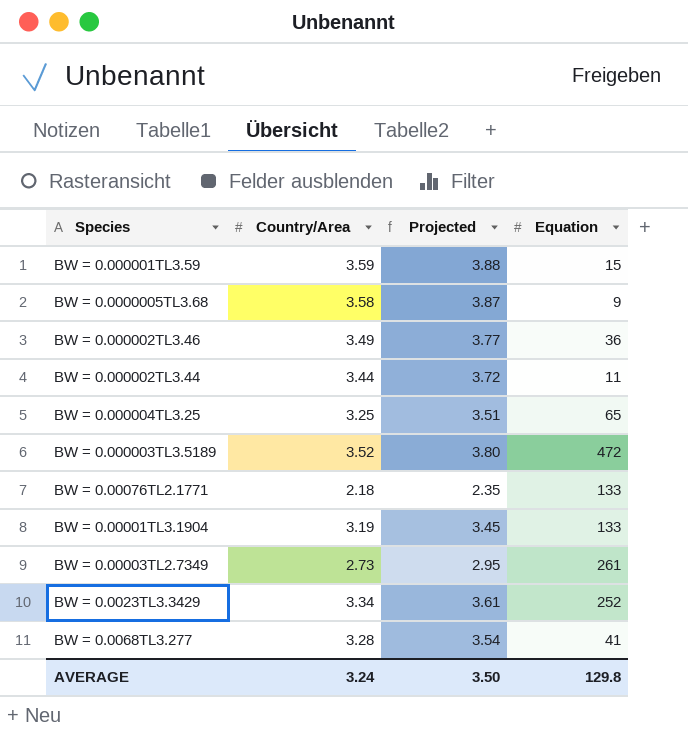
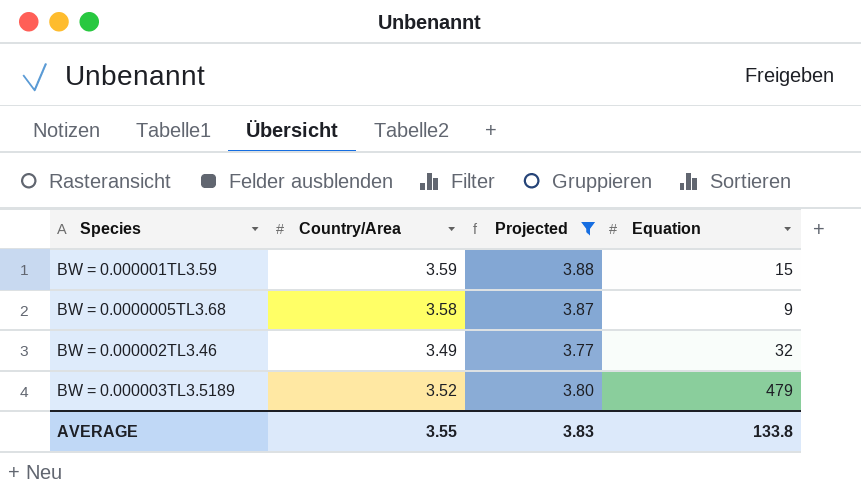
filter: none -> Projected >= 3.77
BW = 0.000002TL3.46 | Equation: 36 -> 32
BW = 0.000003TL3.5189 | Equation: 472 -> 479
AVERAGE | Country/Area: 3.24 -> 3.55
AVERAGE | Projected: 3.50 -> 3.83
AVERAGE | Equation: 129.8 -> 133.8

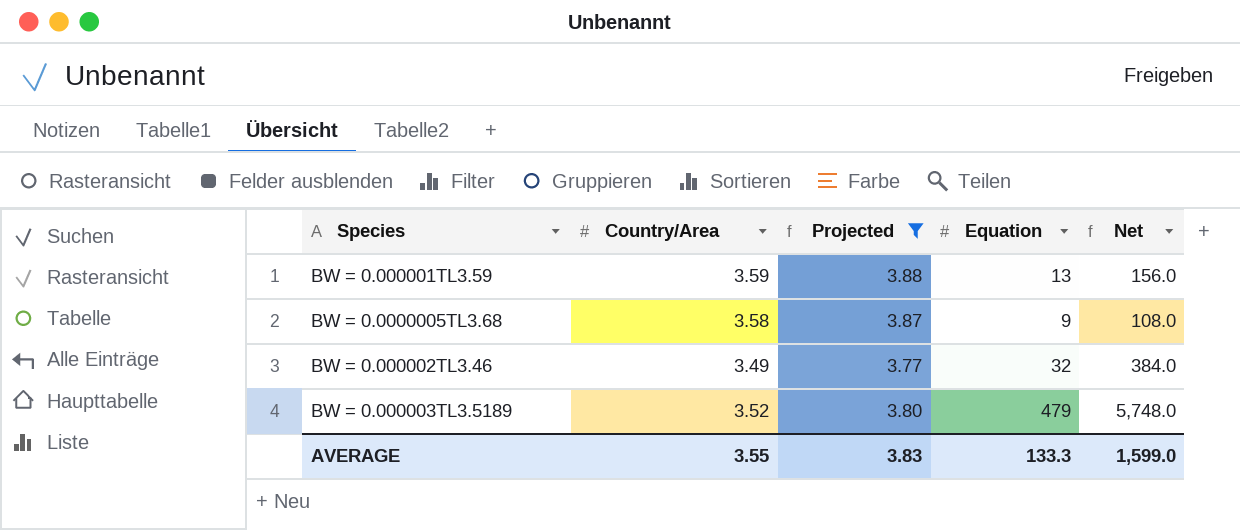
column Net | formula: none -> [Equation] * 12
BW = 0.000001TL3.59 | Equation: 15 -> 13
AVERAGE | Equation: 133.8 -> 133.3

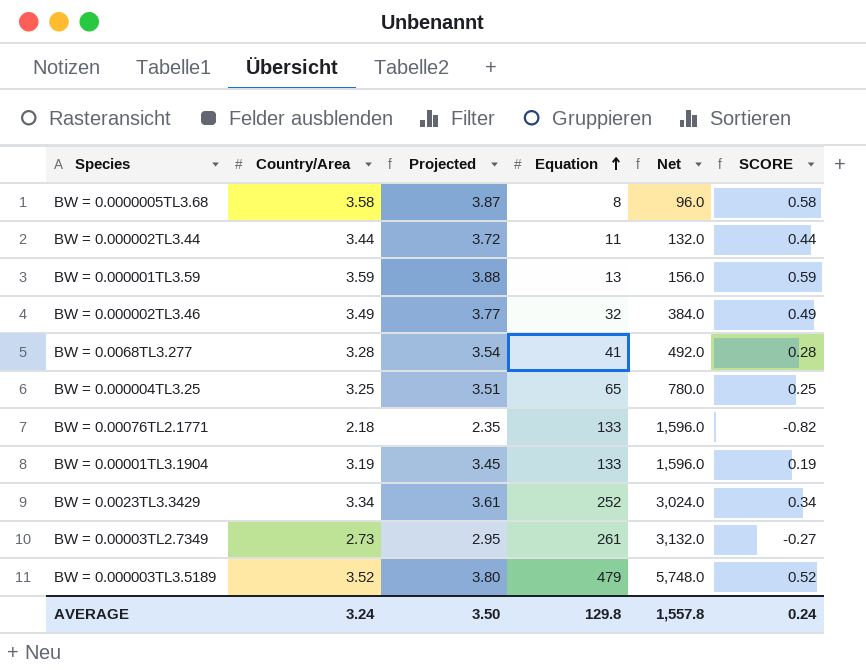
filter: Projected >= 3.77 -> none
row order: none -> Equation ascending
column SCORE | formula: none -> [Country/Area] - 3
BW = 0.0000005TL3.68 | Equation: 9 -> 8
BW = 0.0000005TL3.68 | Net: 108.0 -> 96.0
AVERAGE | Country/Area: 3.55 -> 3.24
AVERAGE | Projected: 3.83 -> 3.50
AVERAGE | Equation: 133.3 -> 129.8
AVERAGE | Net: 1,599.0 -> 1,557.8

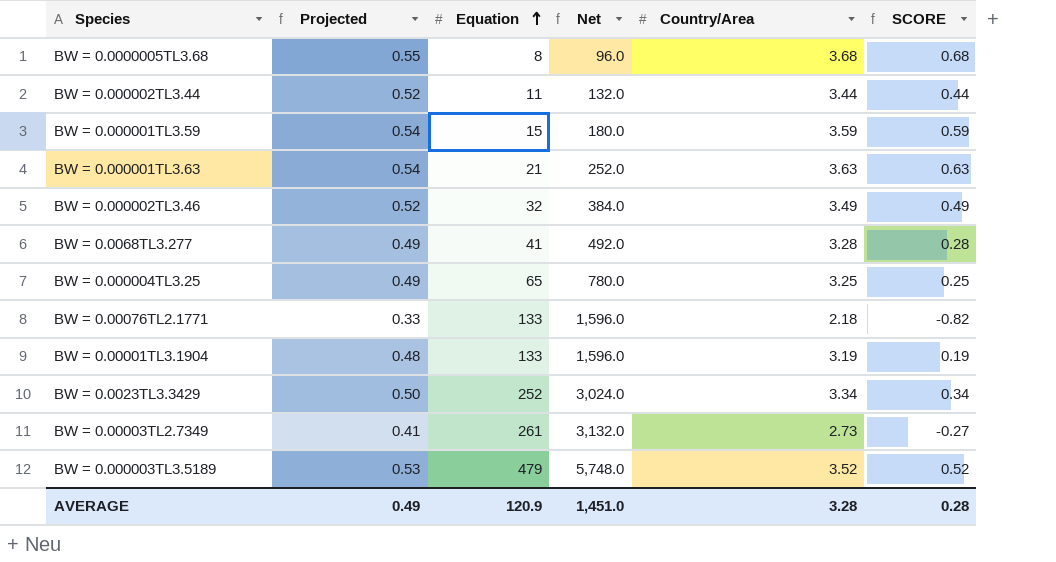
column Projected | formula: [Country/Area] * 1.08 -> [Country/Area] * 0.15
column Country/Area | position: 2 -> 5
BW = 0.0000005TL3.68 | Country/Area: 3.58 -> 3.68
BW = 0.0000005TL3.68 | SCORE: 0.58 -> 0.68
BW = 0.000001TL3.59 | Equation: 13 -> 15
BW = 0.000001TL3.59 | Net: 156.0 -> 180.0
row BW = 0.000001TL3.63: none -> 0.54 | 21 | 252.0 | 3.63 | 0.63
AVERAGE | Projected: 3.50 -> 0.49
AVERAGE | Equation: 129.8 -> 120.9
AVERAGE | Net: 1,557.8 -> 1,451.0
AVERAGE | Country/Area: 3.24 -> 3.28
AVERAGE | SCORE: 0.24 -> 0.28

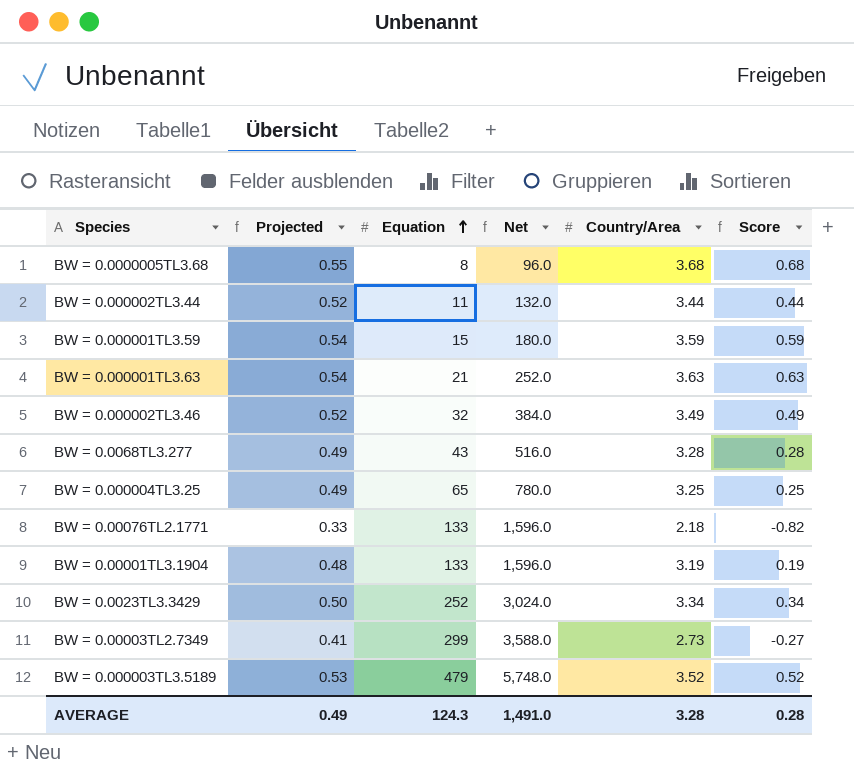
column name: SCORE -> Score
BW = 0.0068TL3.277 | Equation: 41 -> 43
BW = 0.0068TL3.277 | Net: 492.0 -> 516.0
BW = 0.00003TL2.7349 | Equation: 261 -> 299
BW = 0.00003TL2.7349 | Net: 3,132.0 -> 3,588.0
AVERAGE | Equation: 120.9 -> 124.3
AVERAGE | Net: 1,451.0 -> 1,491.0

